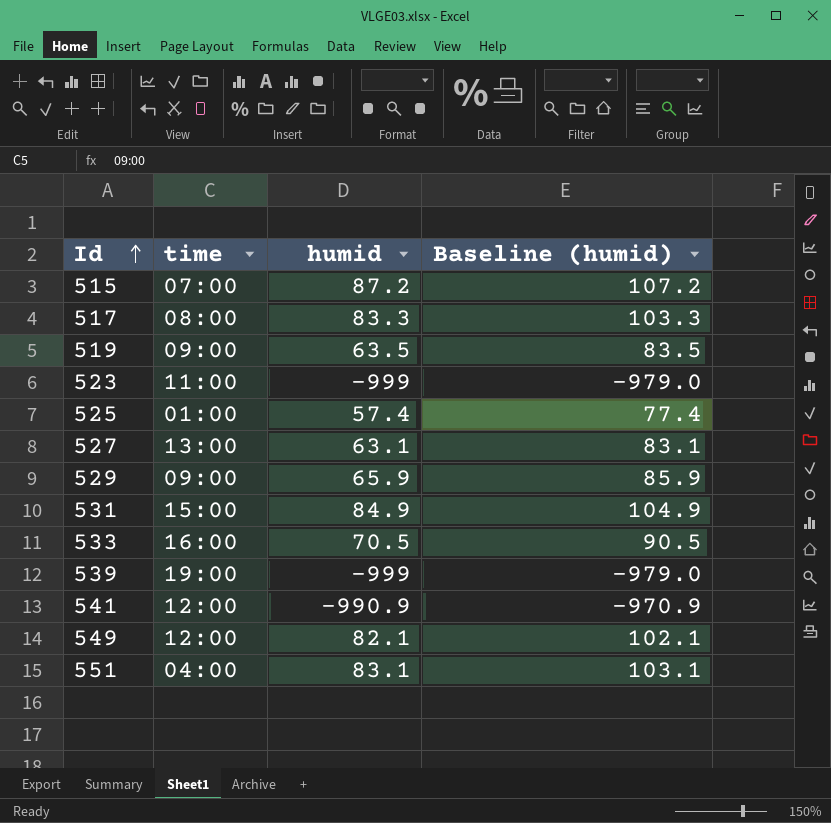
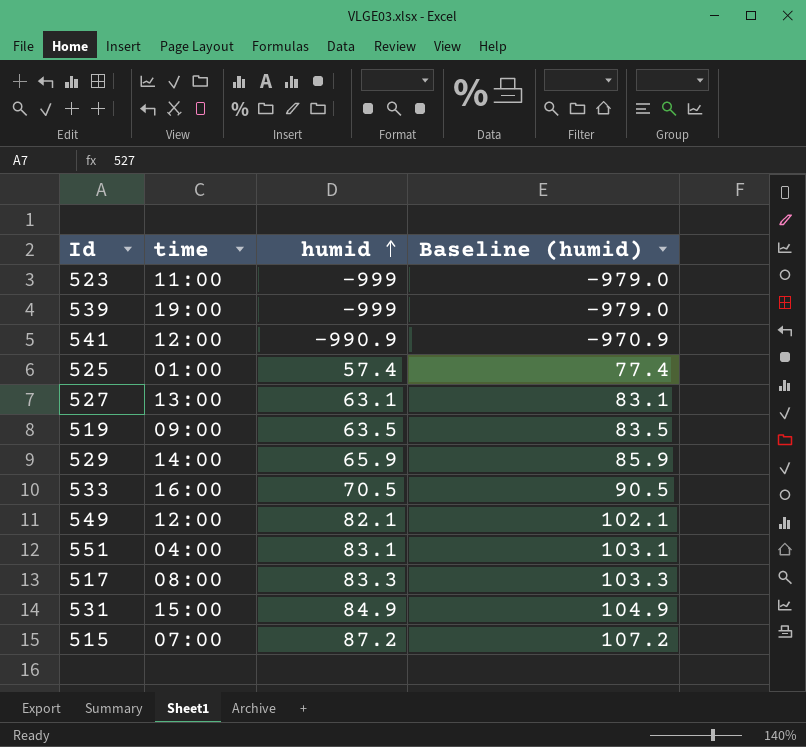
row order: Id ascending -> humid ascending
529 | time: 09:00 -> 14:00

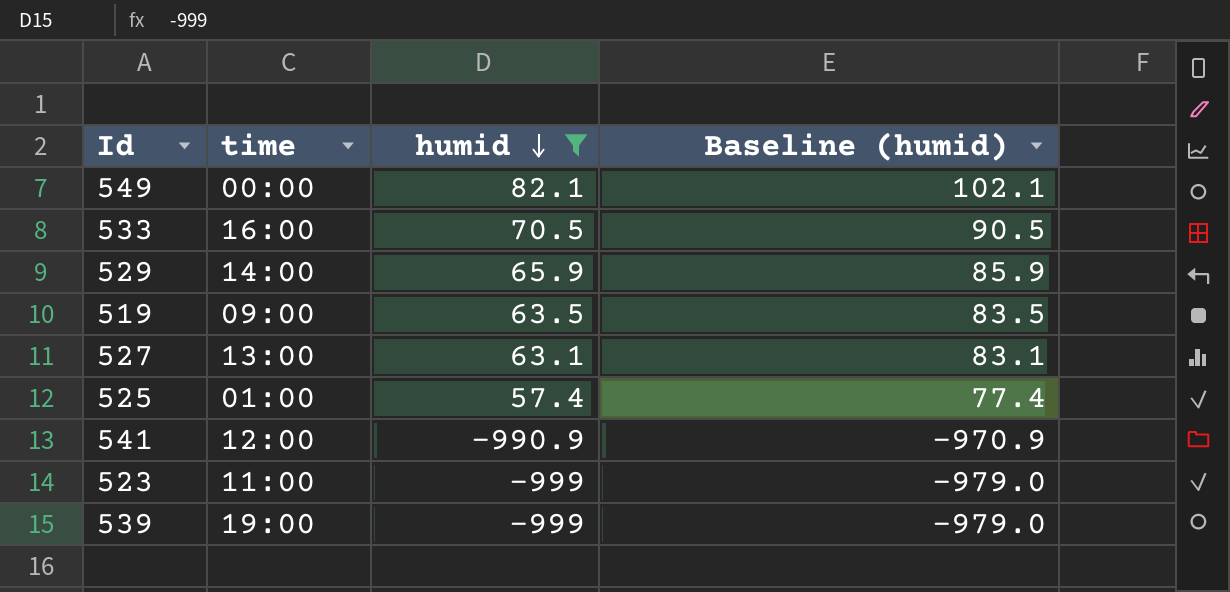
filter: none -> humid <= 82.1
row order: humid ascending -> humid descending
549 | time: 12:00 -> 00:00

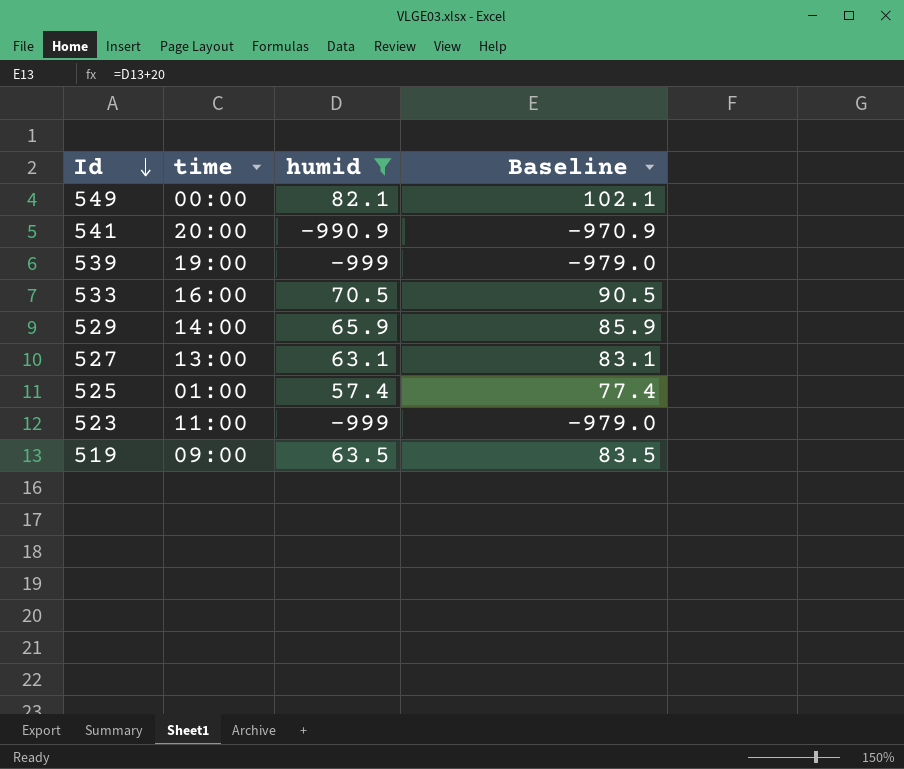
row order: humid descending -> Id descending
column name: Baseline (humid) -> Baseline
541 | time: 12:00 -> 20:00

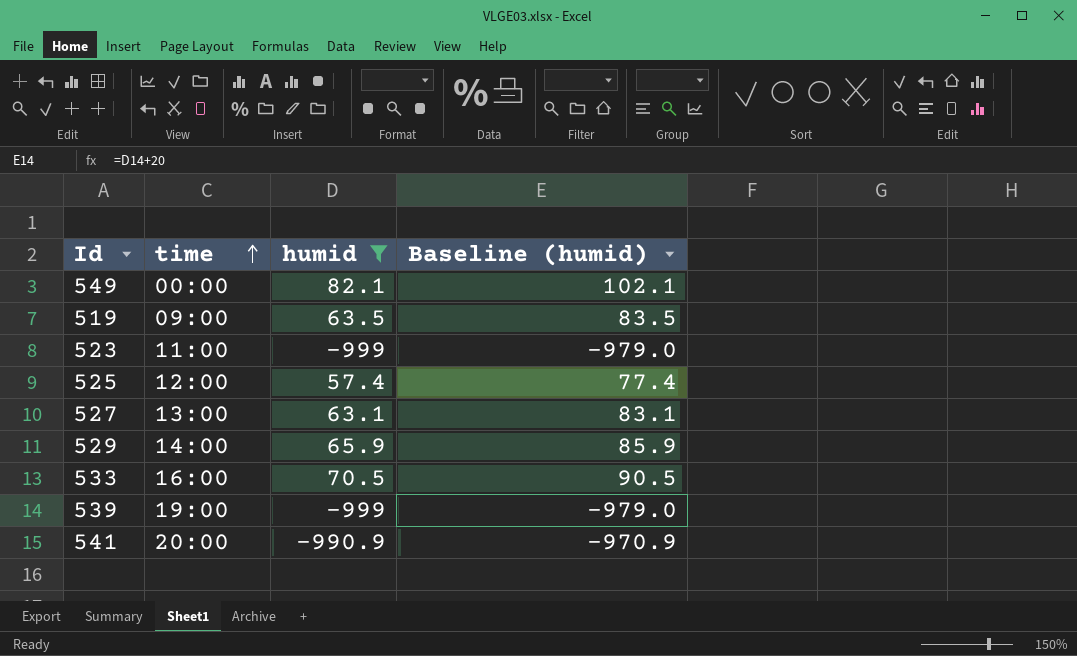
row order: Id descending -> time ascending
column name: Baseline -> Baseline (humid)
525 | time: 01:00 -> 12:00

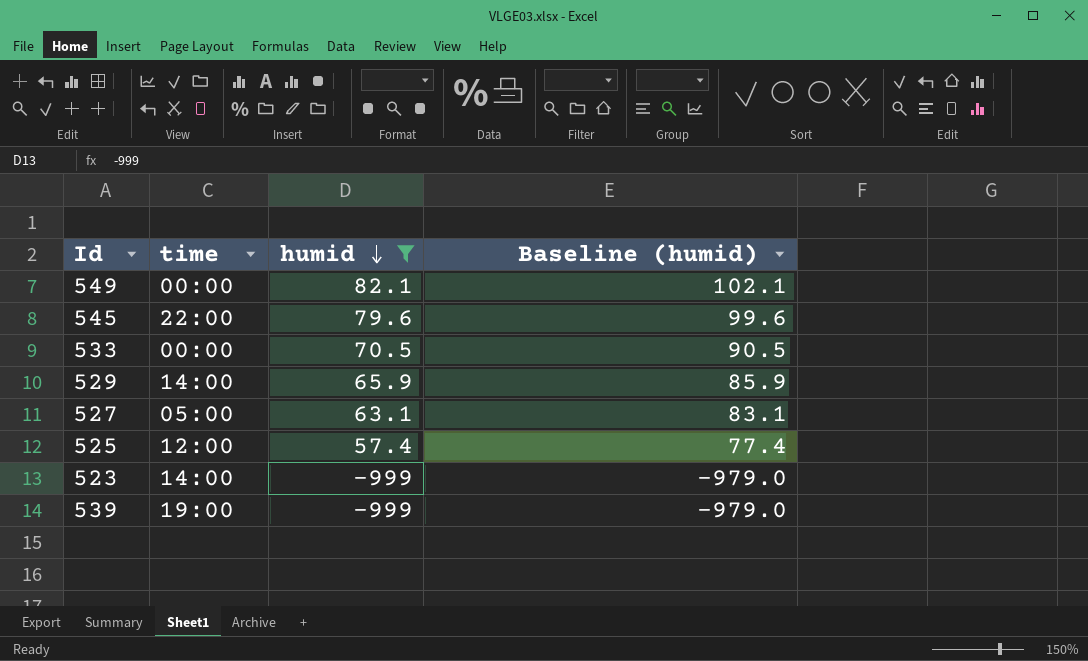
row order: time ascending -> humid descending
row 519: 09:00 | 63.5 | 83.5 -> none
row 541: 20:00 | -990.9 | -970.9 -> none
row 545: none -> 22:00 | 79.6 | 99.6
533 | time: 16:00 -> 00:00
527 | time: 13:00 -> 05:00
523 | time: 11:00 -> 14:00

